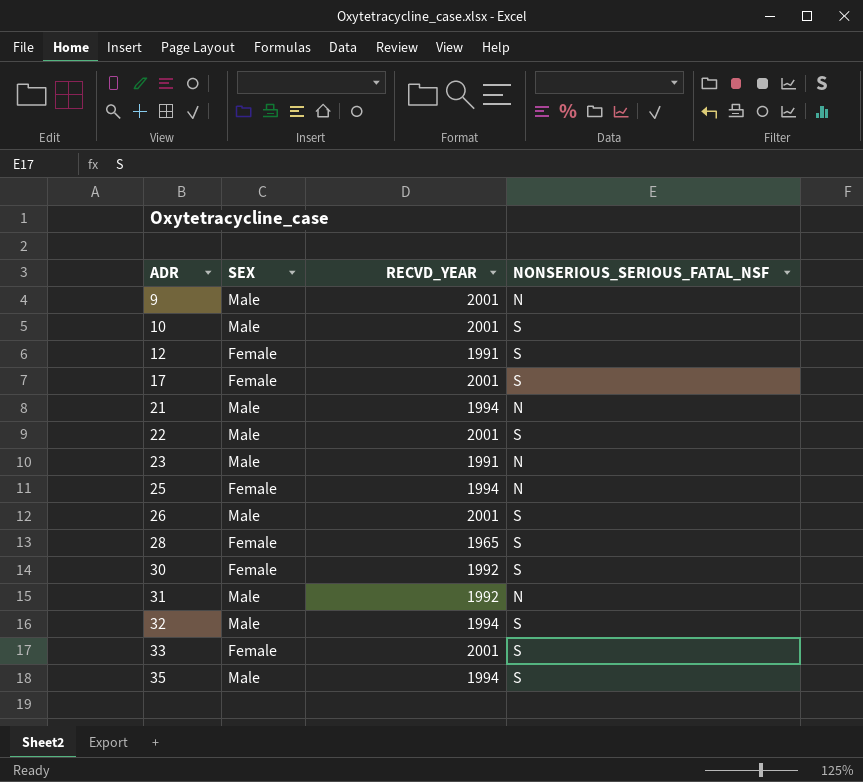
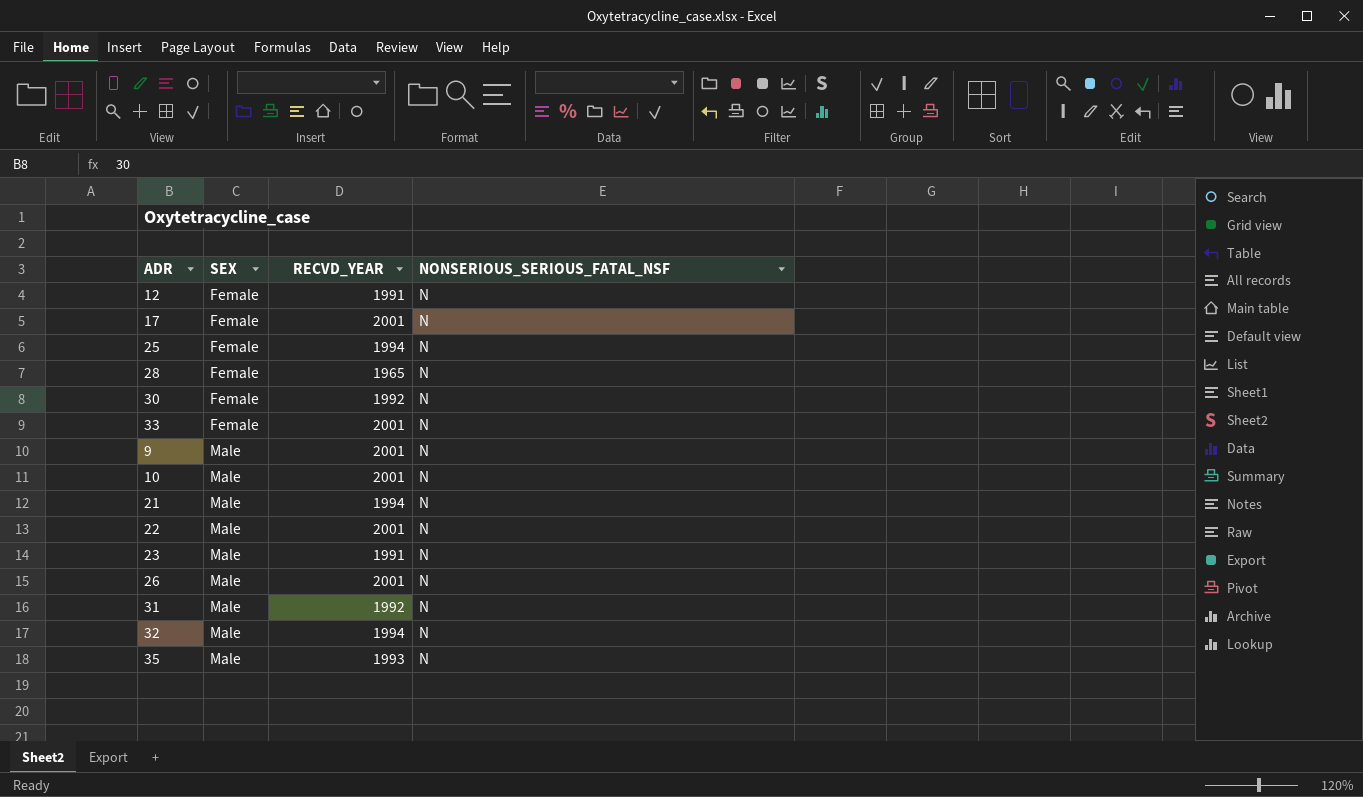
row order: ADR ascending -> SEX ascending
12 | NONSERIOUS_SERIOUS_FATAL_NSF: S -> N
17 | NONSERIOUS_SERIOUS_FATAL_NSF: S -> N
28 | NONSERIOUS_SERIOUS_FATAL_NSF: S -> N
30 | NONSERIOUS_SERIOUS_FATAL_NSF: S -> N
33 | NONSERIOUS_SERIOUS_FATAL_NSF: S -> N
10 | NONSERIOUS_SERIOUS_FATAL_NSF: S -> N
22 | NONSERIOUS_SERIOUS_FATAL_NSF: S -> N
26 | NONSERIOUS_SERIOUS_FATAL_NSF: S -> N
32 | NONSERIOUS_SERIOUS_FATAL_NSF: S -> N
35 | RECVD_YEAR: 1994 -> 1993
35 | NONSERIOUS_SERIOUS_FATAL_NSF: S -> N

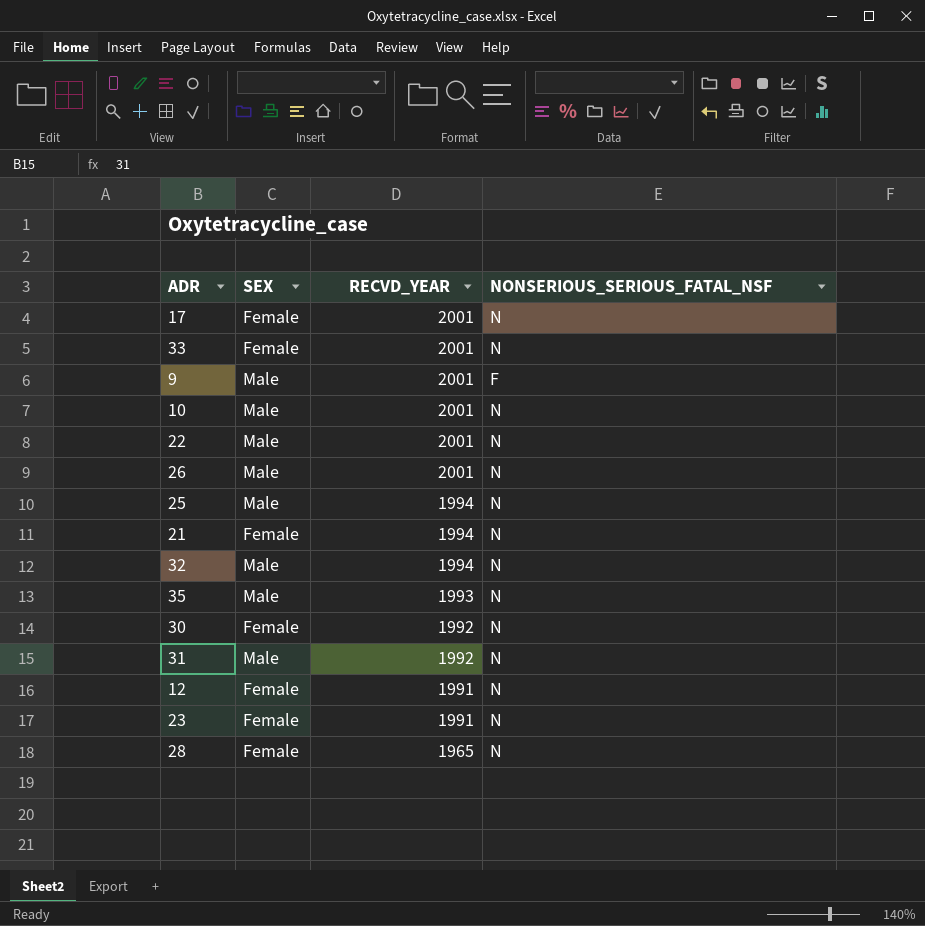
row order: SEX ascending -> RECVD_YEAR descending
9 | NONSERIOUS_SERIOUS_FATAL_NSF: N -> F
25 | SEX: Female -> Male
21 | SEX: Male -> Female
23 | SEX: Male -> Female

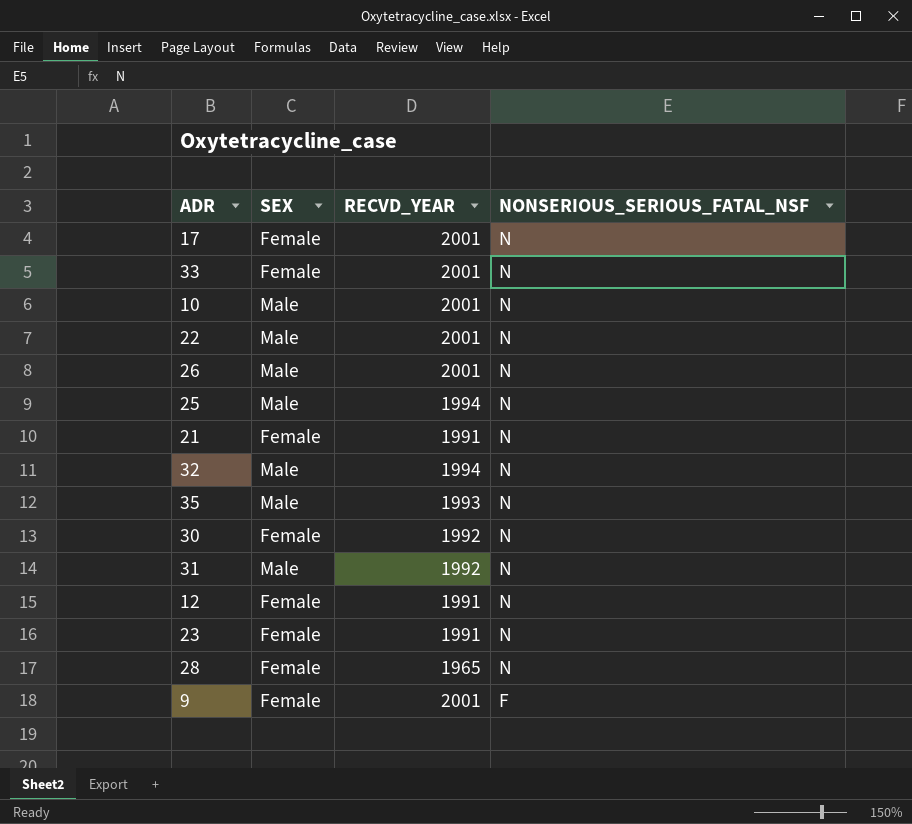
row order: RECVD_YEAR descending -> NONSERIOUS_SERIOUS_FATAL_NSF descending
21 | RECVD_YEAR: 1994 -> 1991
9 | SEX: Male -> Female

